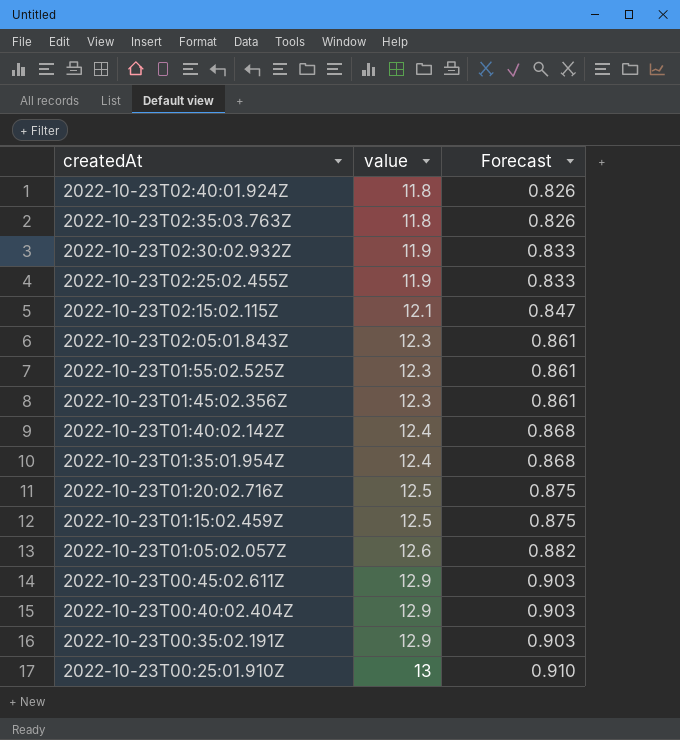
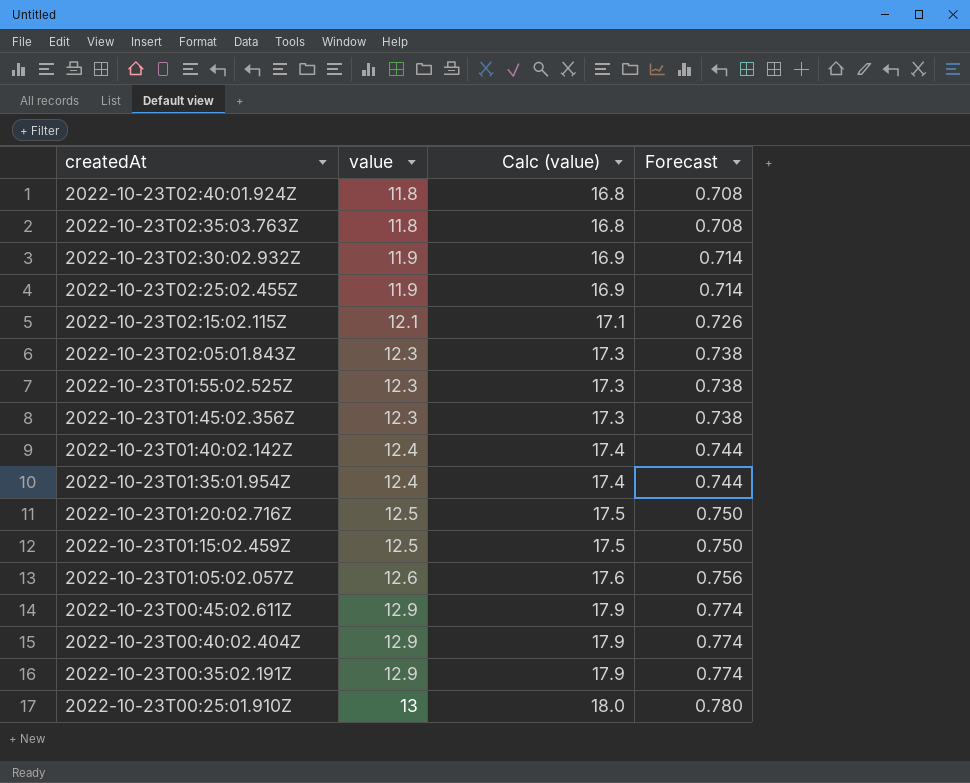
column Calc (value) | formula: none -> [value] + 5
column Forecast | formula: [value] * 0.07 -> [value] * 0.06

